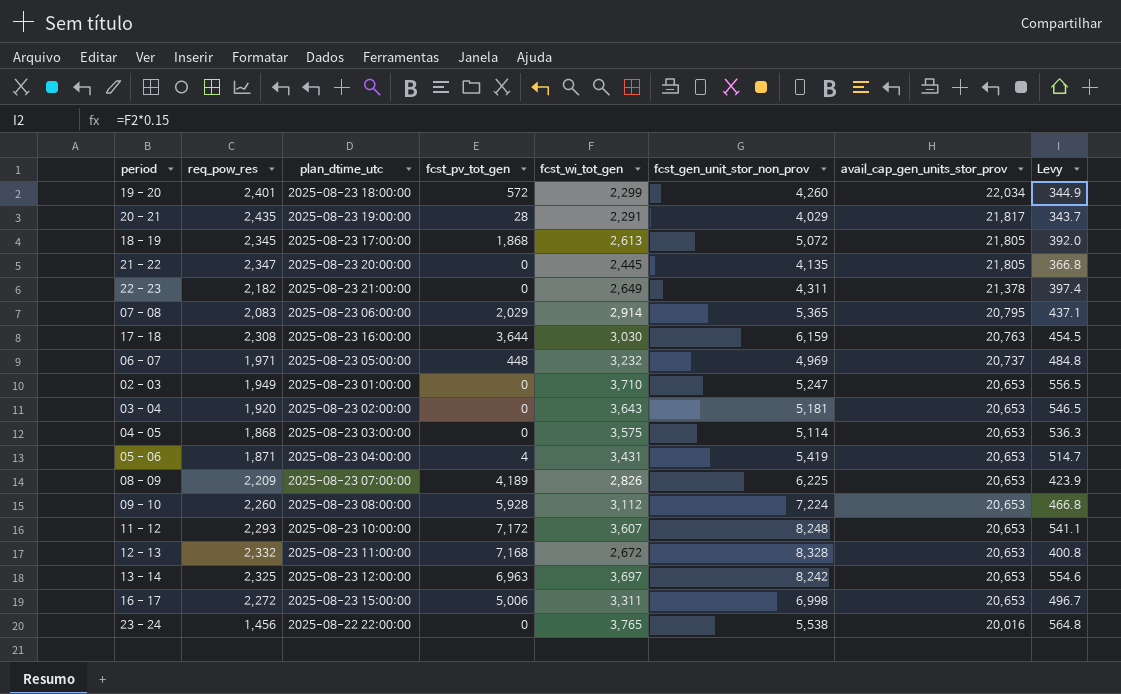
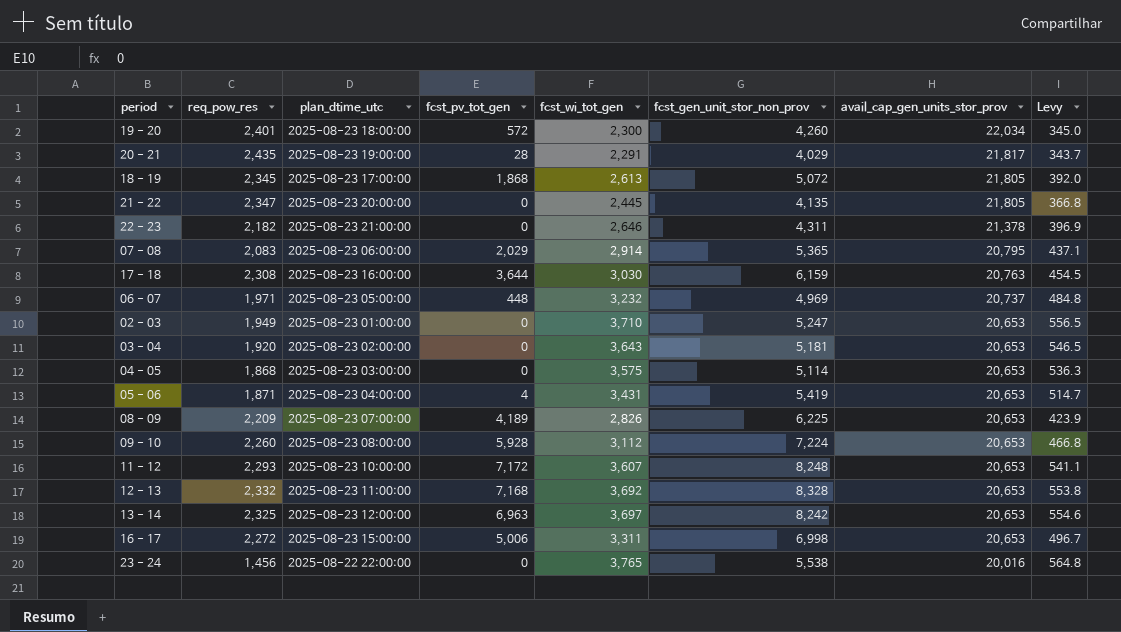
19 - 20 | fcst_wi_tot_gen: 2,299 -> 2,300
19 - 20 | Levy: 344.9 -> 345.0
22 - 23 | fcst_wi_tot_gen: 2,649 -> 2,646
22 - 23 | Levy: 397.4 -> 396.9
12 - 13 | fcst_wi_tot_gen: 2,672 -> 3,692
12 - 13 | Levy: 400.8 -> 553.8

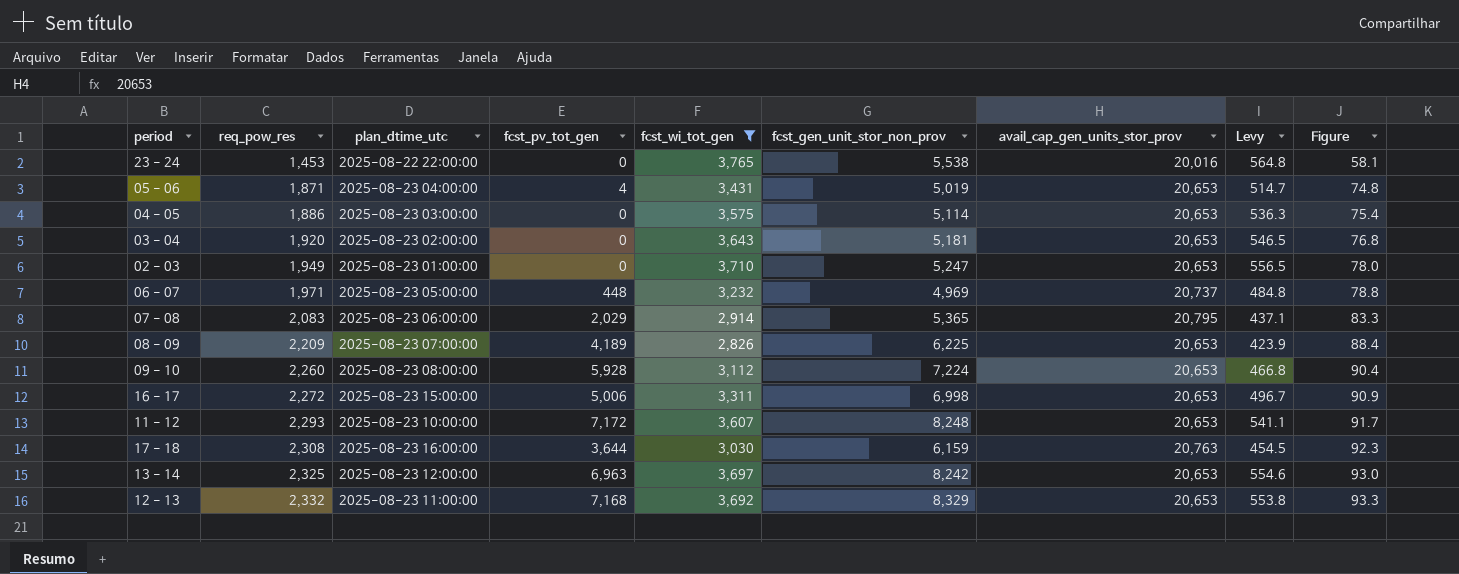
filter: none -> fcst_wi_tot_gen >= 2,826
row order: avail_cap_gen_units_stor_prov descending -> req_pow_res ascending
column Figure | formula: none -> [req_pow_res] * 0.04
23 - 24 | req_pow_res: 1,456 -> 1,453
05 - 06 | fcst_gen_unit_stor_non_prov: 5,419 -> 5,019
04 - 05 | req_pow_res: 1,868 -> 1,886
12 - 13 | fcst_gen_unit_stor_non_prov: 8,328 -> 8,329

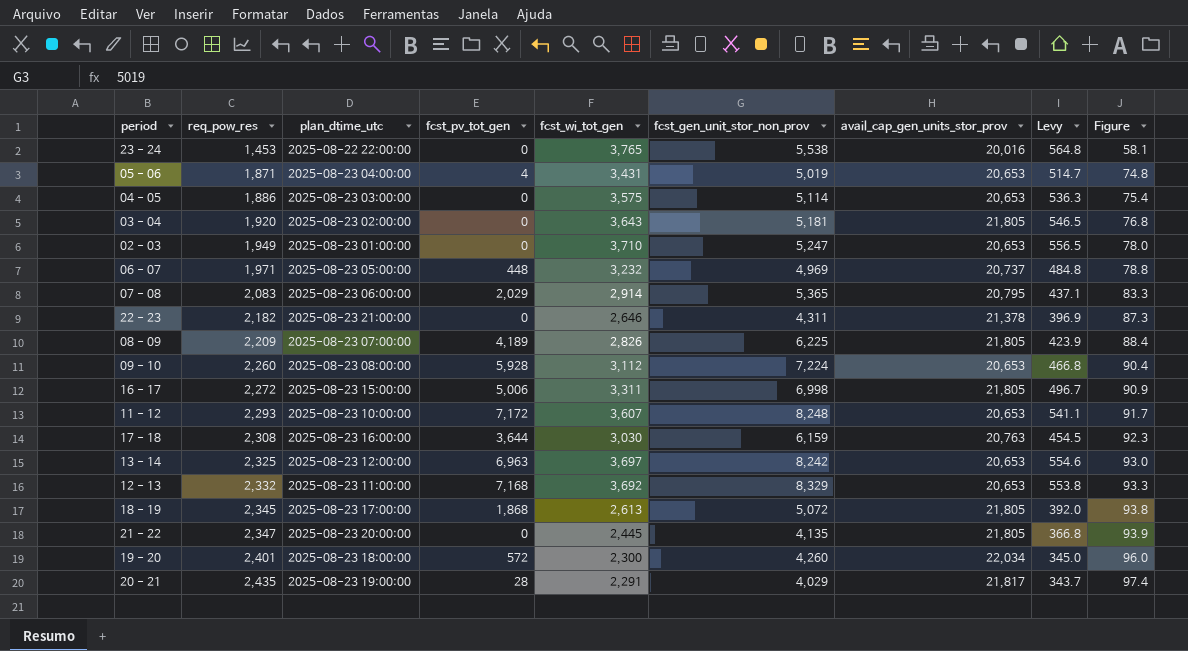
filter: fcst_wi_tot_gen >= 2,826 -> none
03 - 04 | avail_cap_gen_units_stor_prov: 20,653 -> 21,805
08 - 09 | avail_cap_gen_units_stor_prov: 20,653 -> 21,805
16 - 17 | avail_cap_gen_units_stor_prov: 20,653 -> 21,805

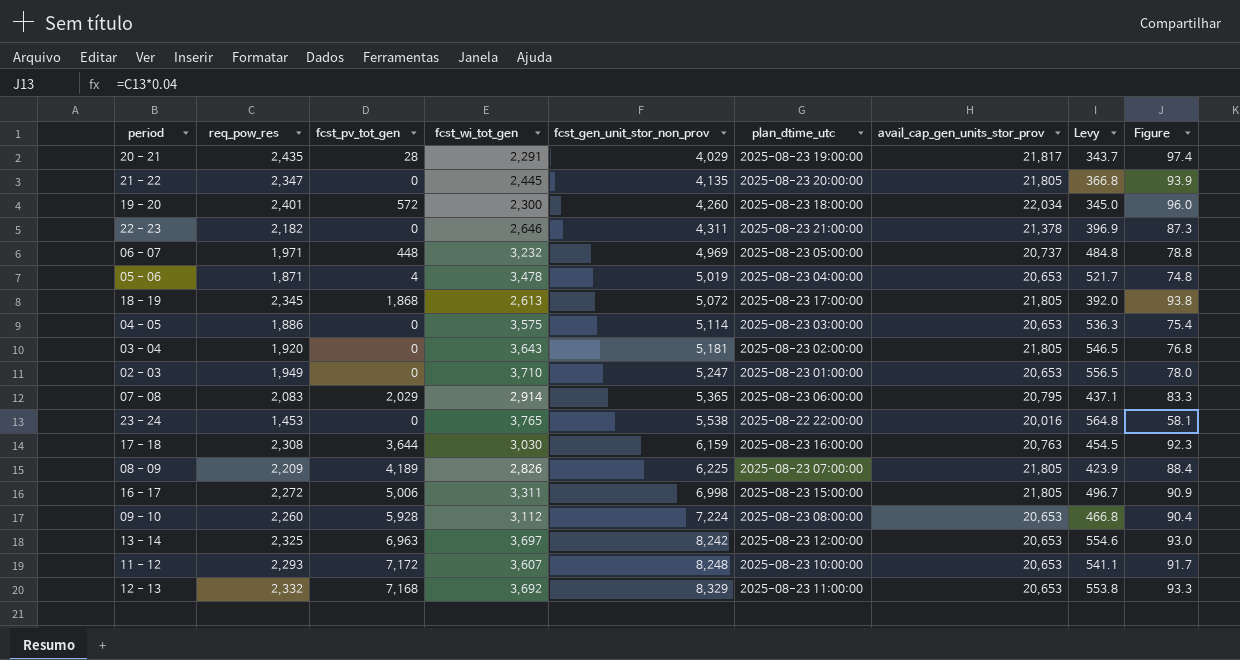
row order: req_pow_res ascending -> fcst_gen_unit_stor_non_prov ascending
column plan_dtime_utc | position: 3 -> 6
05 - 06 | fcst_wi_tot_gen: 3,431 -> 3,478
05 - 06 | Levy: 514.7 -> 521.7

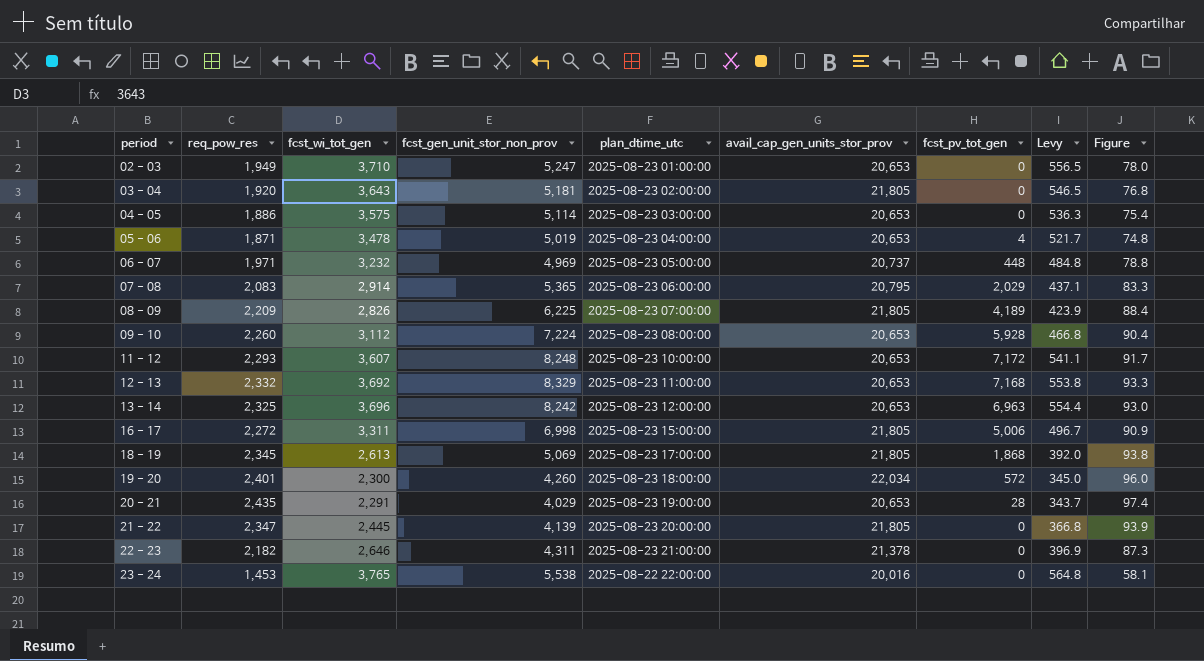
row order: fcst_gen_unit_stor_non_prov ascending -> period ascending
column fcst_pv_tot_gen | position: 3 -> 7
row 17 - 18: 2,308 | 3,644 | 3,030 | 6,159 | 2025-08-23 16:00:00 | 20,763 | 454.5 | 92.3 -> none
13 - 14 | fcst_wi_tot_gen: 3,697 -> 3,696
13 - 14 | Levy: 554.6 -> 554.4
18 - 19 | fcst_gen_unit_stor_non_prov: 5,072 -> 5,069
20 - 21 | avail_cap_gen_units_stor_prov: 21,817 -> 20,653
21 - 22 | fcst_gen_unit_stor_non_prov: 4,135 -> 4,139

